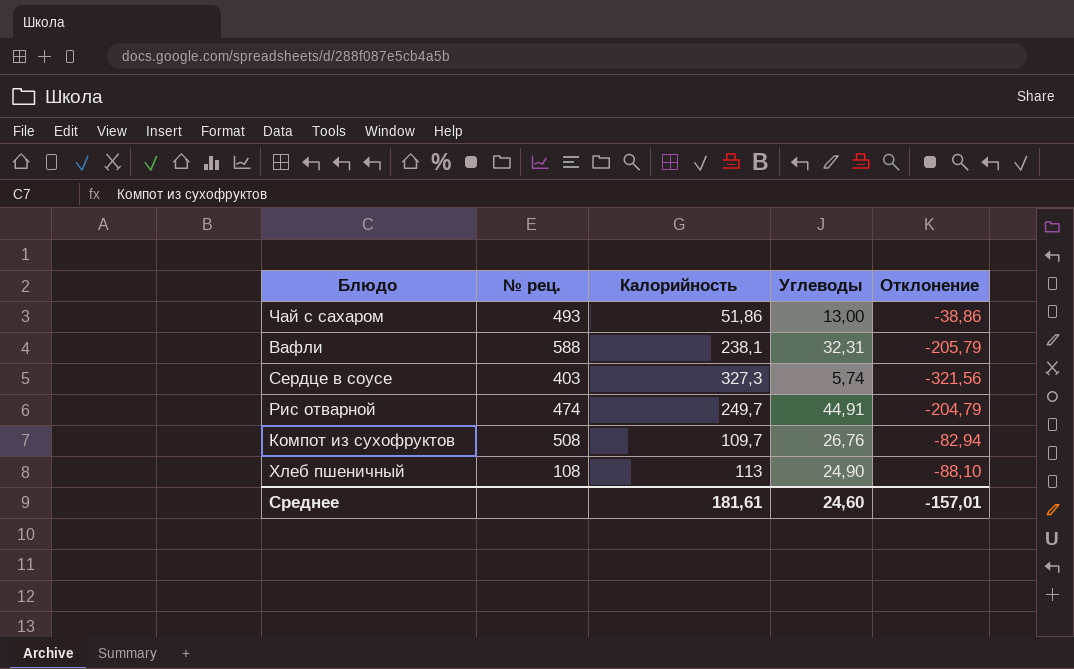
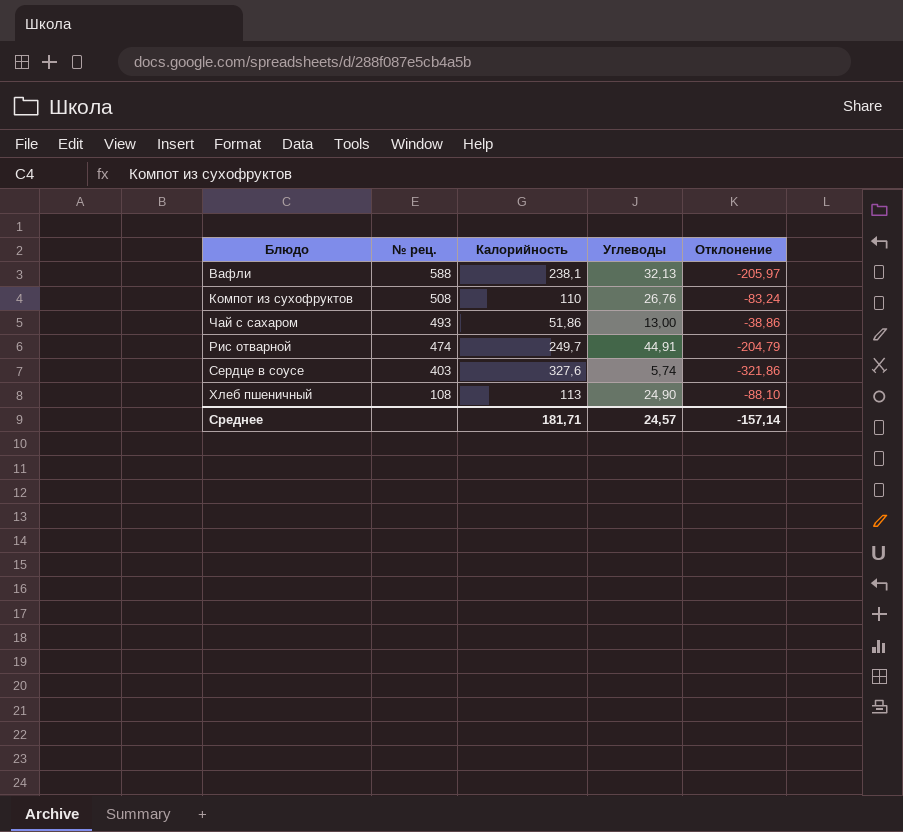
row order: none -> № рец. descending
Вафли | Углеводы: 32,31 -> 32,13
Вафли | Отклонение: -205,79 -> -205,97
Компот из сухофруктов | Калорийность: 109,7 -> 110
Компот из сухофруктов | Отклонение: -82,94 -> -83,24
Сердце в соусе | Калорийность: 327,3 -> 327,6
Сердце в соусе | Отклонение: -321,56 -> -321,86
Среднее | Калорийность: 181,61 -> 181,71
Среднее | Углеводы: 24,60 -> 24,57
Среднее | Отклонение: -157,01 -> -157,14

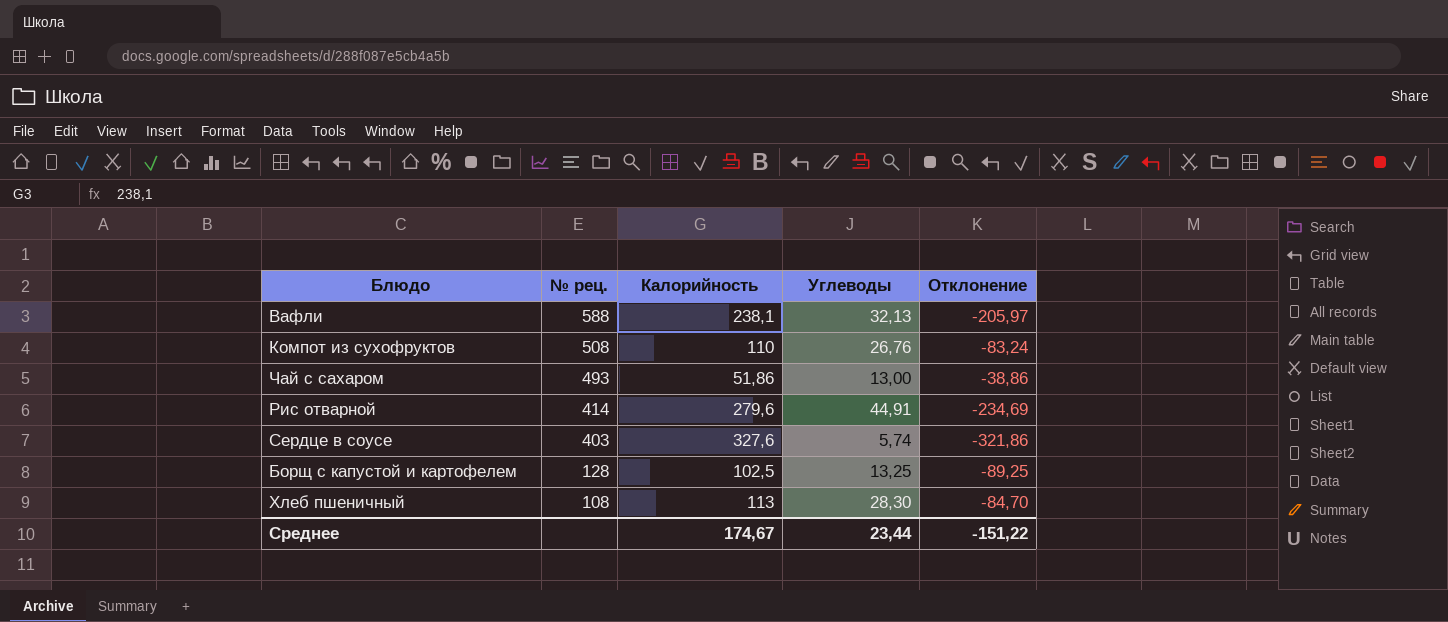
Рис отварной | № рец.: 474 -> 414
Рис отварной | Калорийность: 249,7 -> 279,6
Рис отварной | Отклонение: -204,79 -> -234,69
row Борщ с капустой и картофелем: none -> 128 | 102,5 | 13,25 | -89,25
Хлеб пшеничный | Углеводы: 24,90 -> 28,30
Хлеб пшеничный | Отклонение: -88,10 -> -84,70
Среднее | Калорийность: 181,71 -> 174,67
Среднее | Углеводы: 24,57 -> 23,44
Среднее | Отклонение: -157,14 -> -151,22

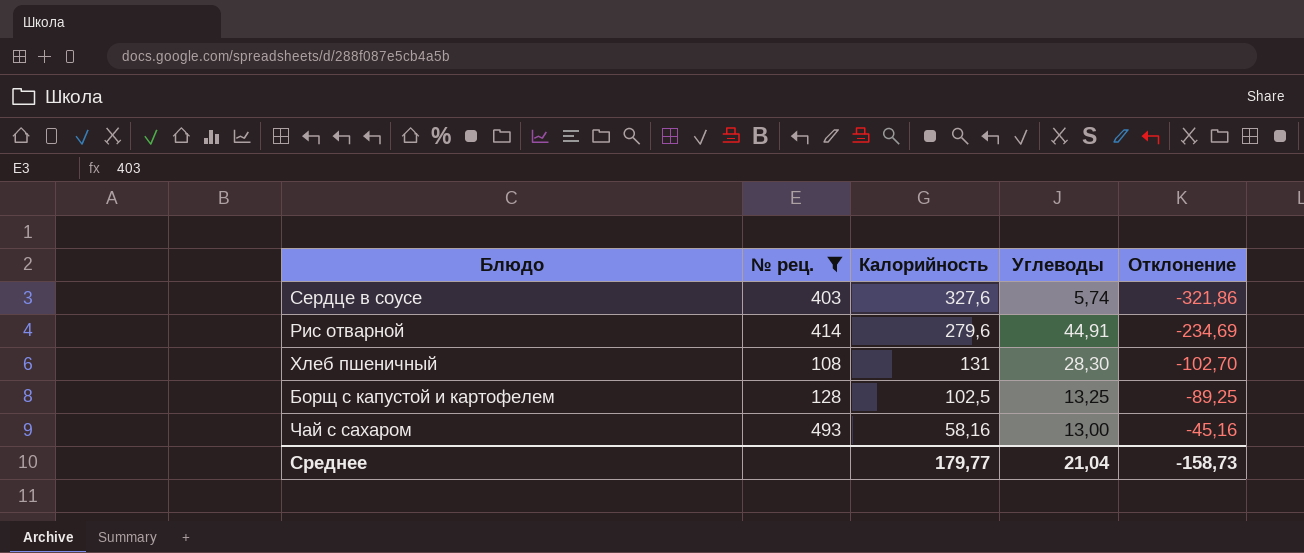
filter: none -> № рец. <= 493
row order: № рец. descending -> Калорийность descending
Хлеб пшеничный | Калорийность: 113 -> 131
Хлеб пшеничный | Отклонение: -84,70 -> -102,70
Чай с сахаром | Калорийность: 51,86 -> 58,16
Чай с сахаром | Отклонение: -38,86 -> -45,16
Среднее | Калорийность: 174,67 -> 179,77
Среднее | Углеводы: 23,44 -> 21,04
Среднее | Отклонение: -151,22 -> -158,73

